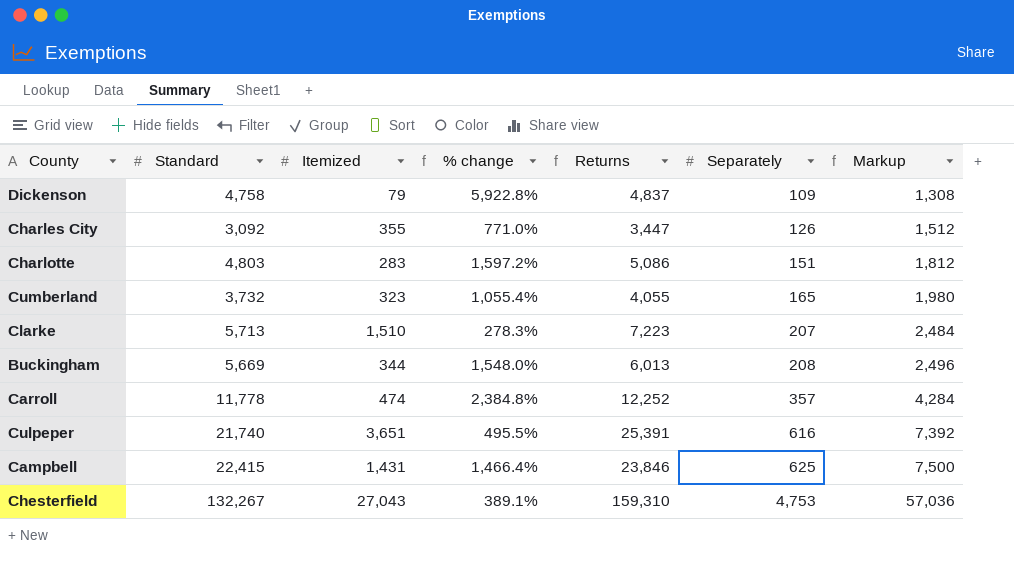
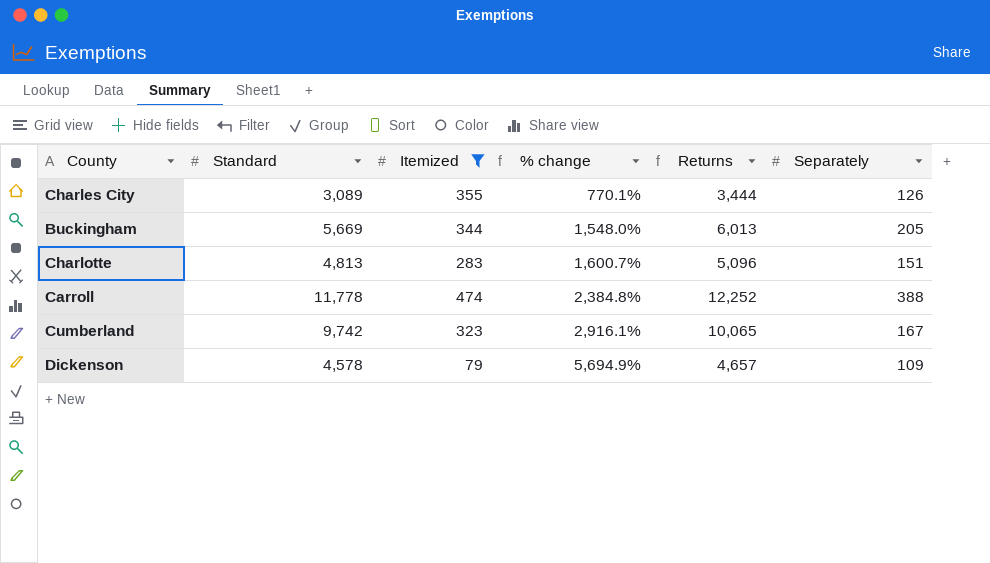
filter: none -> Itemized <= 474
row order: Separately ascending -> % change ascending
column Markup | formula: [Separately] * 12 -> none
Charles City | Standard: 3,092 -> 3,089
Charles City | % change: 771.0% -> 770.1%
Charles City | Returns: 3,447 -> 3,444
Buckingham | Separately: 208 -> 205
Charlotte | Standard: 4,803 -> 4,813
Charlotte | % change: 1,597.2% -> 1,600.7%
Charlotte | Returns: 5,086 -> 5,096
Carroll | Separately: 357 -> 388
Cumberland | Standard: 3,732 -> 9,742
Cumberland | % change: 1,055.4% -> 2,916.1%
Cumberland | Returns: 4,055 -> 10,065
Cumberland | Separately: 165 -> 167
Dickenson | Standard: 4,758 -> 4,578
Dickenson | % change: 5,922.8% -> 5,694.9%
Dickenson | Returns: 4,837 -> 4,657

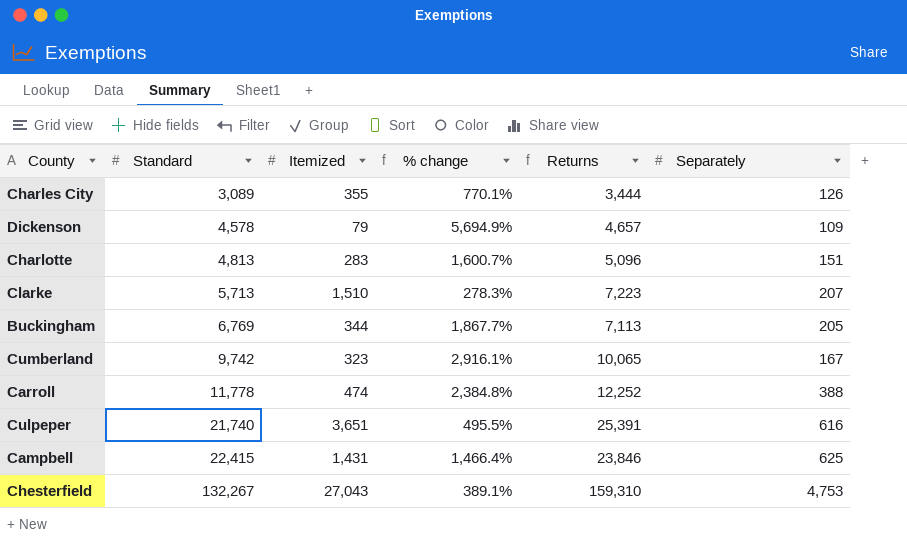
filter: Itemized <= 474 -> none
row order: % change ascending -> Standard ascending
Buckingham | Standard: 5,669 -> 6,769
Buckingham | % change: 1,548.0% -> 1,867.7%
Buckingham | Returns: 6,013 -> 7,113

